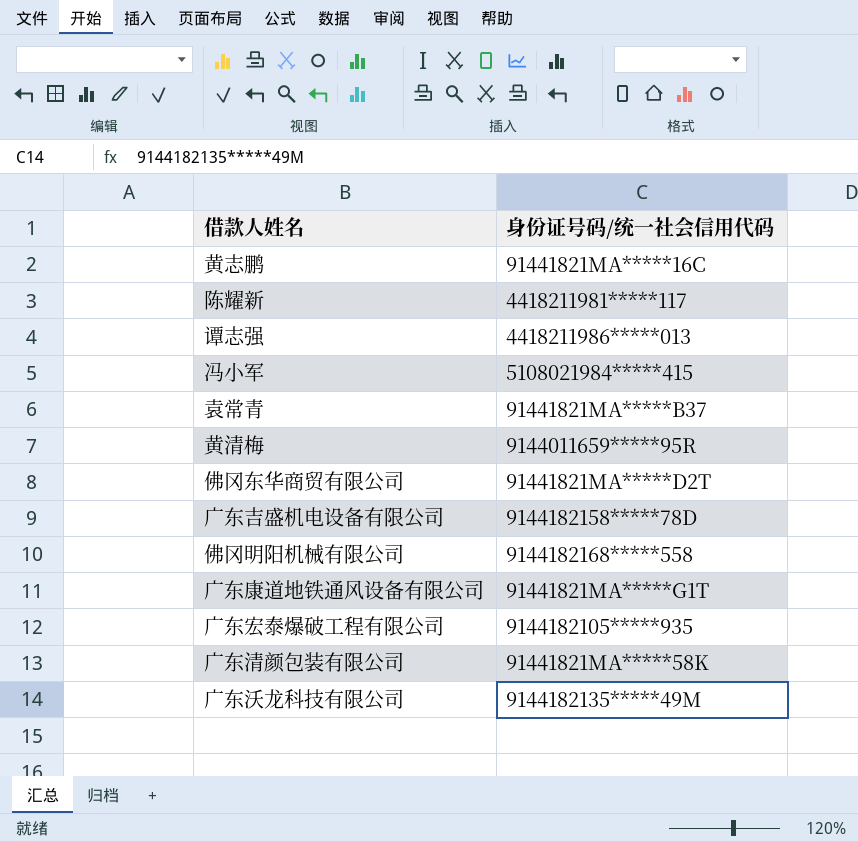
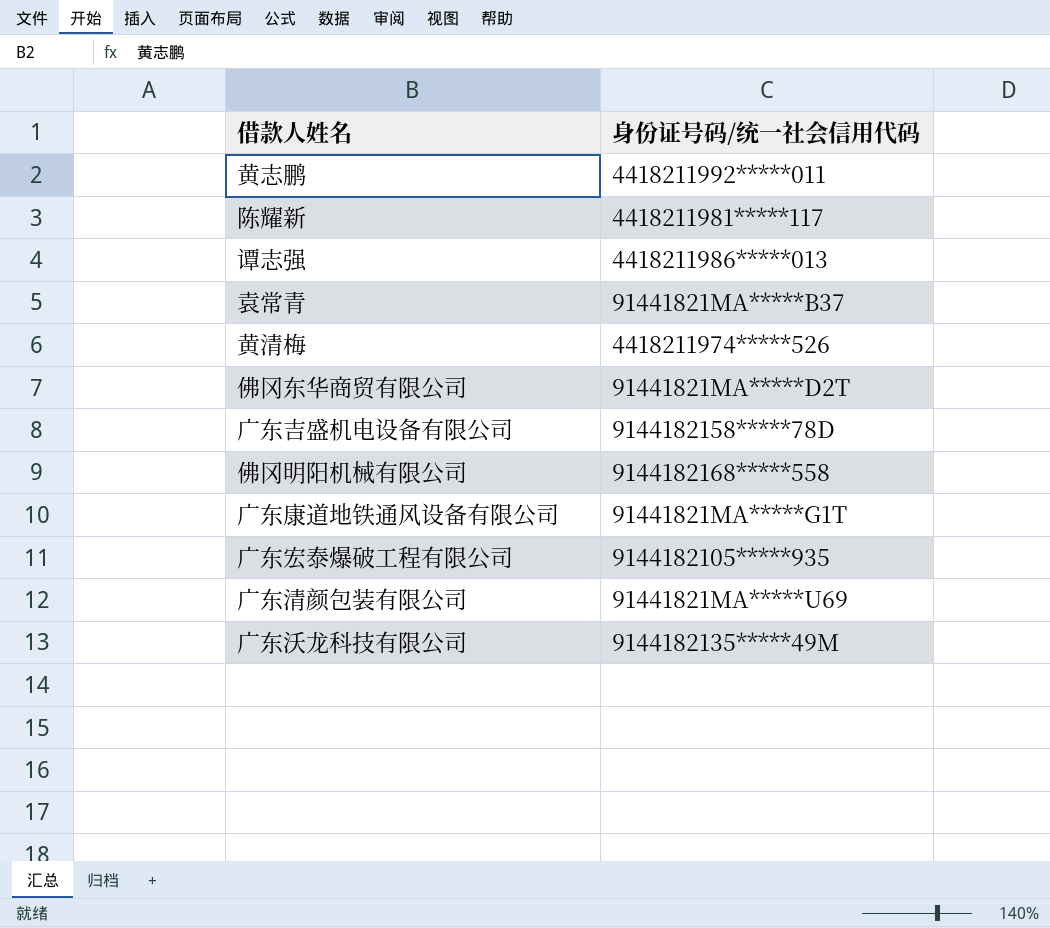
row 冯小军: 5108021984*****415 -> none
黄志鹏 | 身份证号码/统一社会信用代码: 91441821MA*****16C -> 4418211992*****011
黄清梅 | 身份证号码/统一社会信用代码: 9144011659*****95R -> 4418211974*****526
广东清颜包装有限公司 | 身份证号码/统一社会信用代码: 91441821MA*****58K -> 91441821MA*****U69

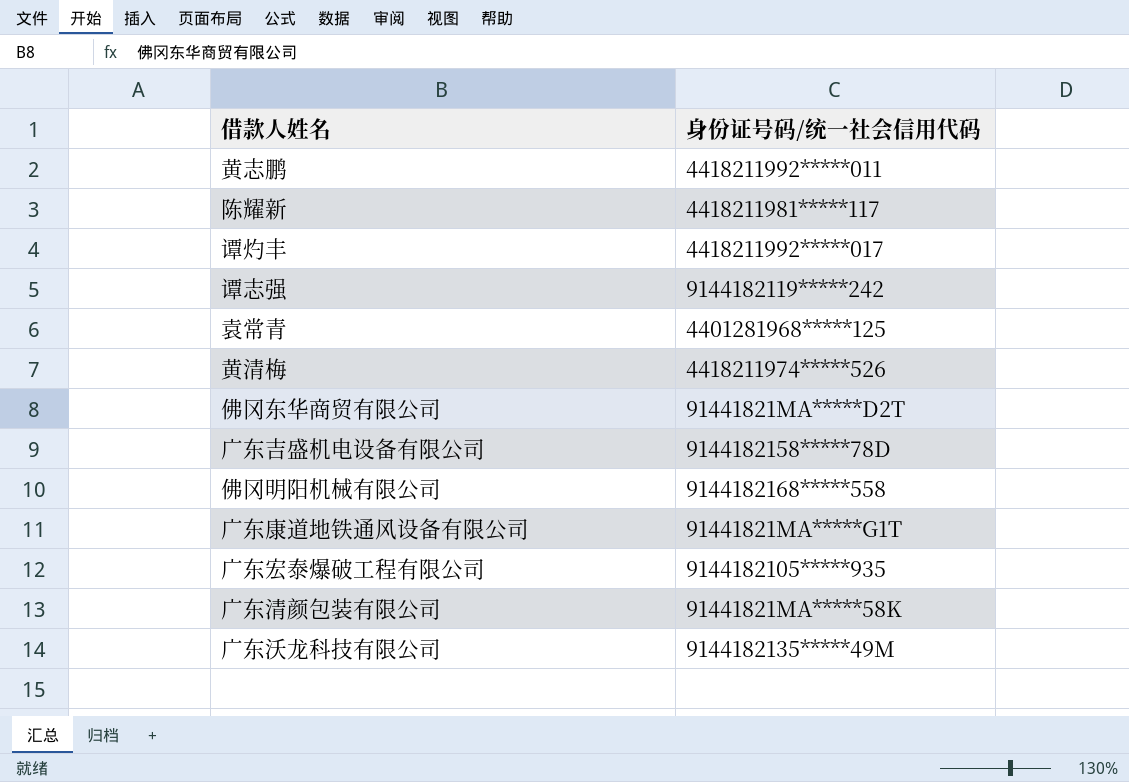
row 谭灼丰: none -> 4418211992*****017
谭志强 | 身份证号码/统一社会信用代码: 4418211986*****013 -> 9144182119*****242
袁常青 | 身份证号码/统一社会信用代码: 91441821MA*****B37 -> 4401281968*****125
广东清颜包装有限公司 | 身份证号码/统一社会信用代码: 91441821MA*****U69 -> 91441821MA*****58K

